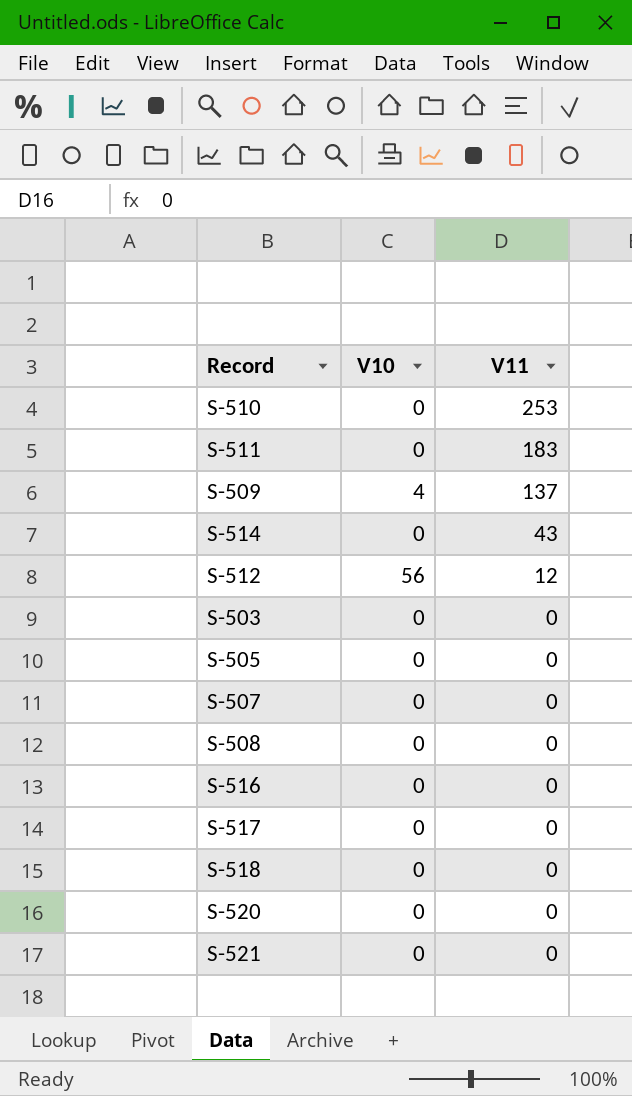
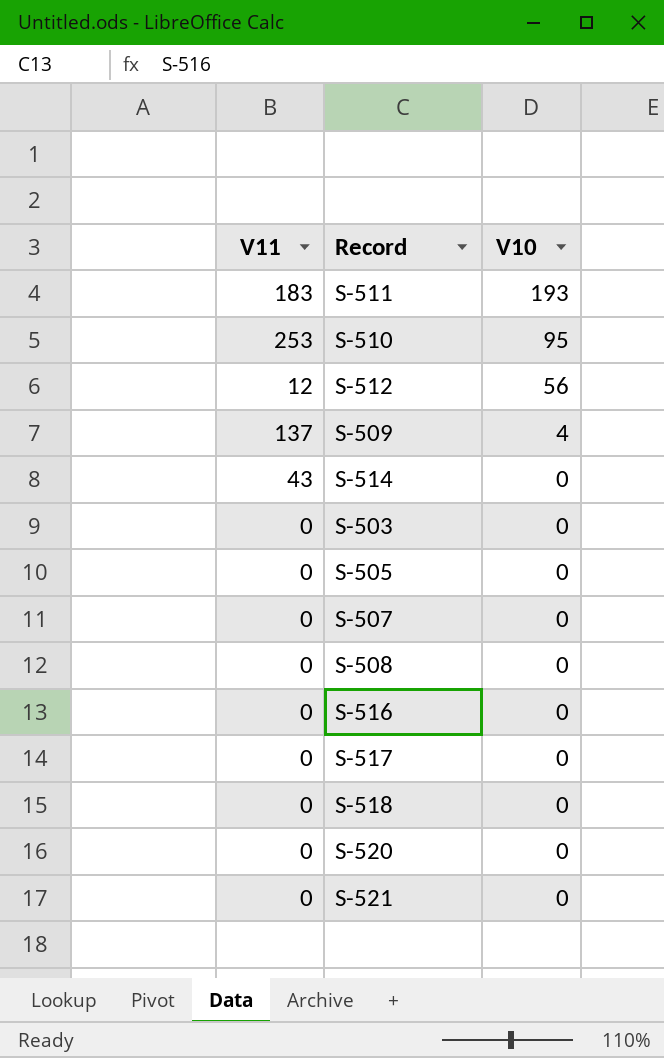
row order: V11 descending -> V10 descending
column V11 | position: 3 -> 1
S-511 | V10: 0 -> 193
S-510 | V10: 0 -> 95

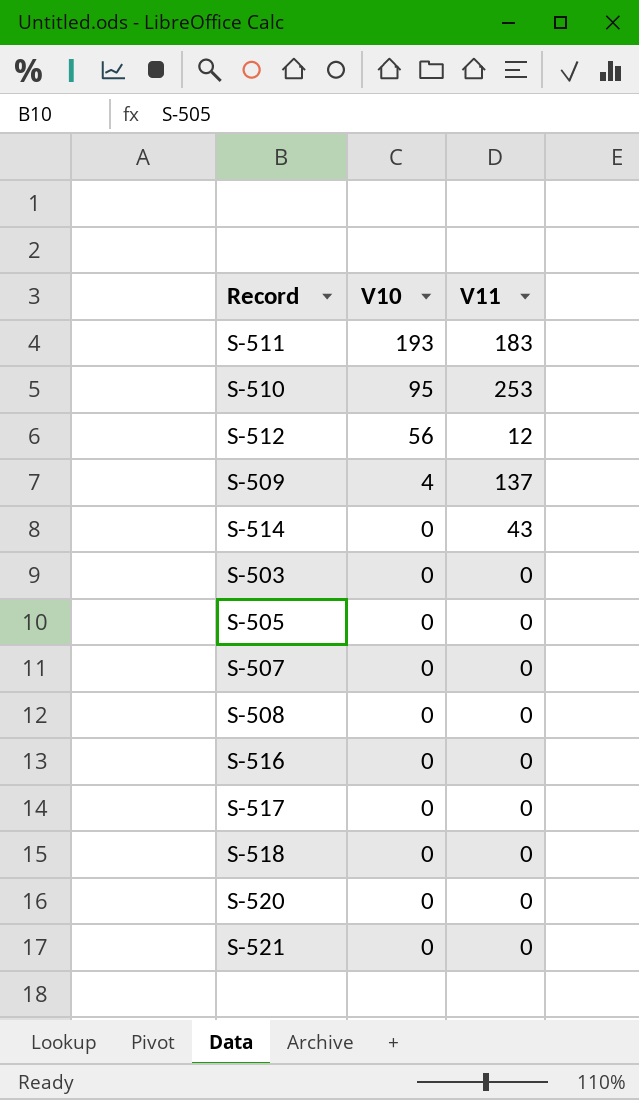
column V11 | position: 1 -> 3

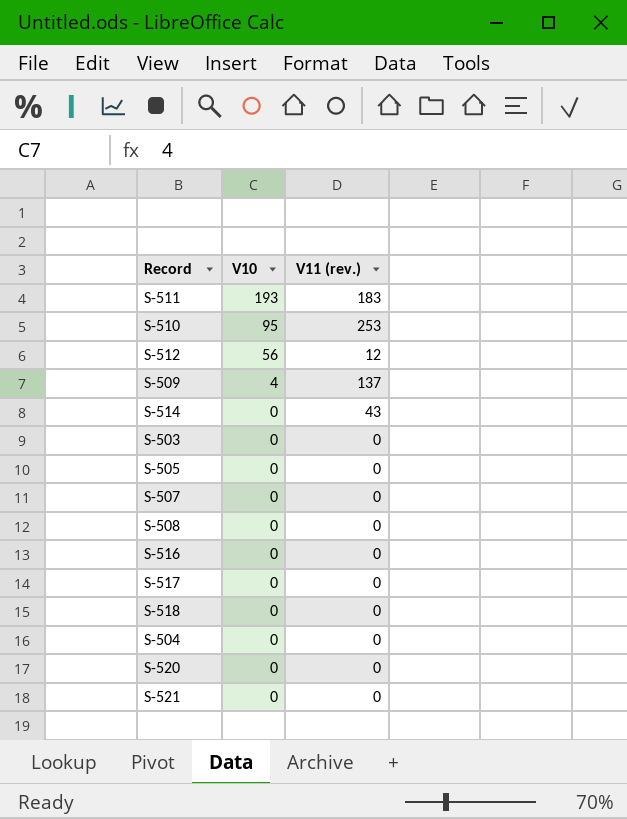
column name: V11 -> V11 (rev.)
row S-504: none -> 0 | 0

